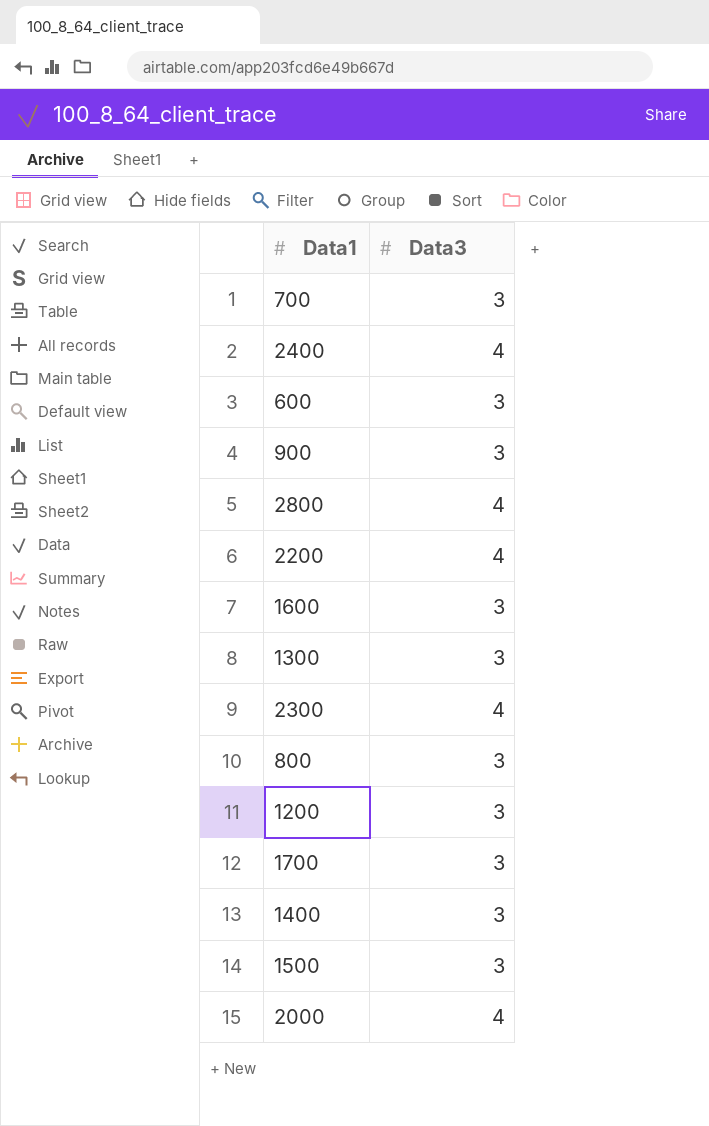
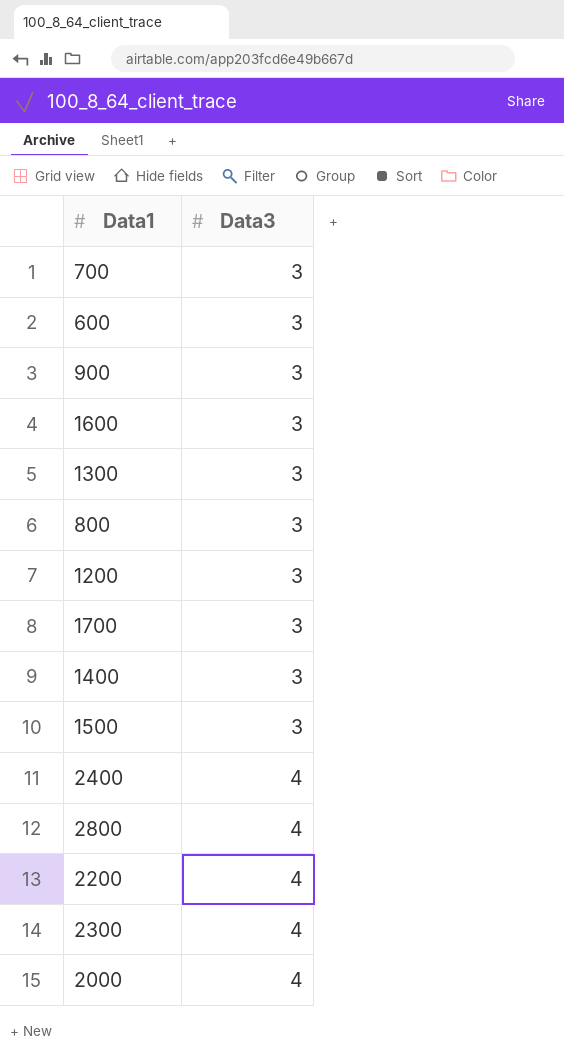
row order: none -> Data3 ascending

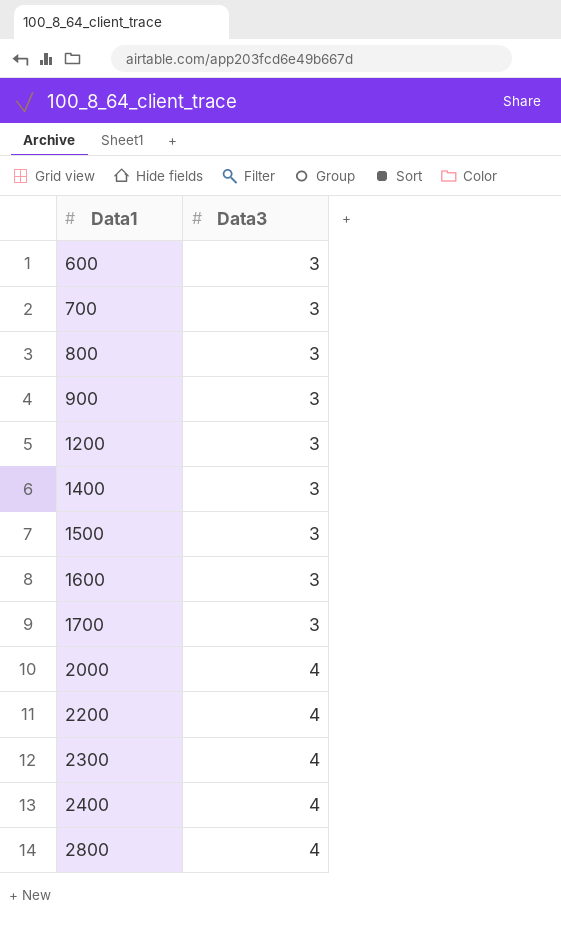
row order: Data3 ascending -> Data1 ascending
row 1300: 3 -> none

